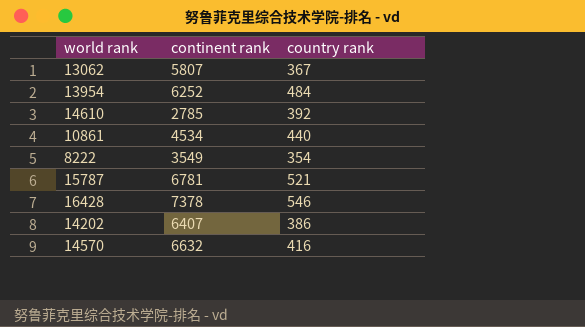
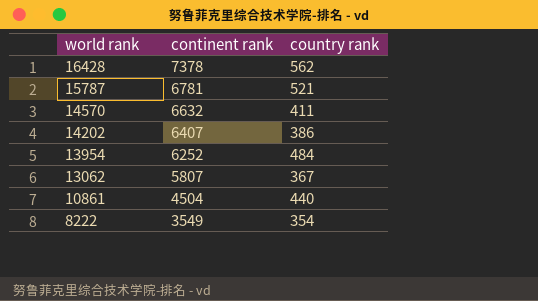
row order: none -> world rank descending
row 14610: 2785 | 392 -> none
16428 | country rank: 546 -> 562
14570 | country rank: 416 -> 411
10861 | continent rank: 4534 -> 4504

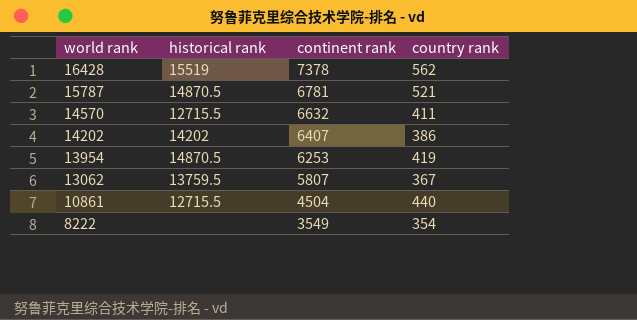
column historical rank | position: none -> 2
13954 | continent rank: 6252 -> 6253
13954 | country rank: 484 -> 419

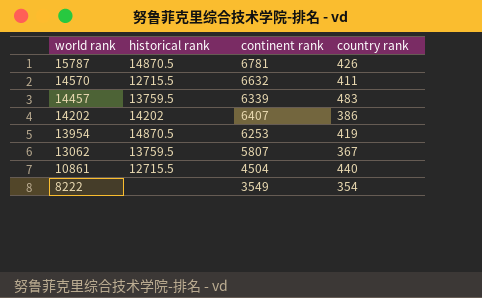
row 16428: 15519 | 7378 | 562 -> none
15787 | country rank: 521 -> 426
row 14457: none -> 13759.5 | 6339 | 483

